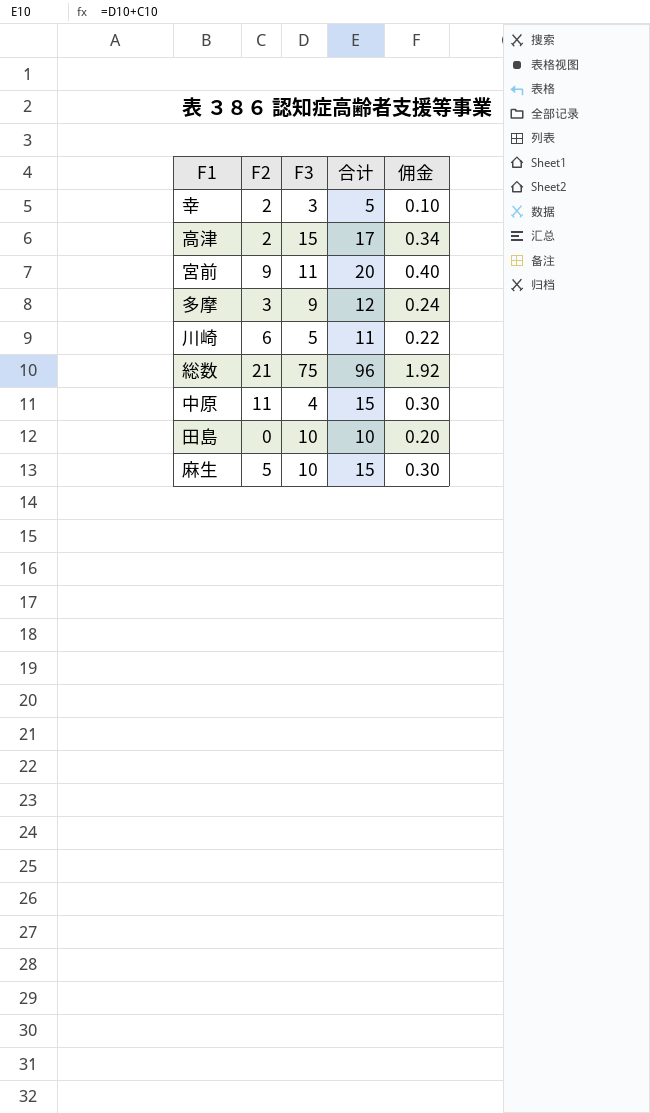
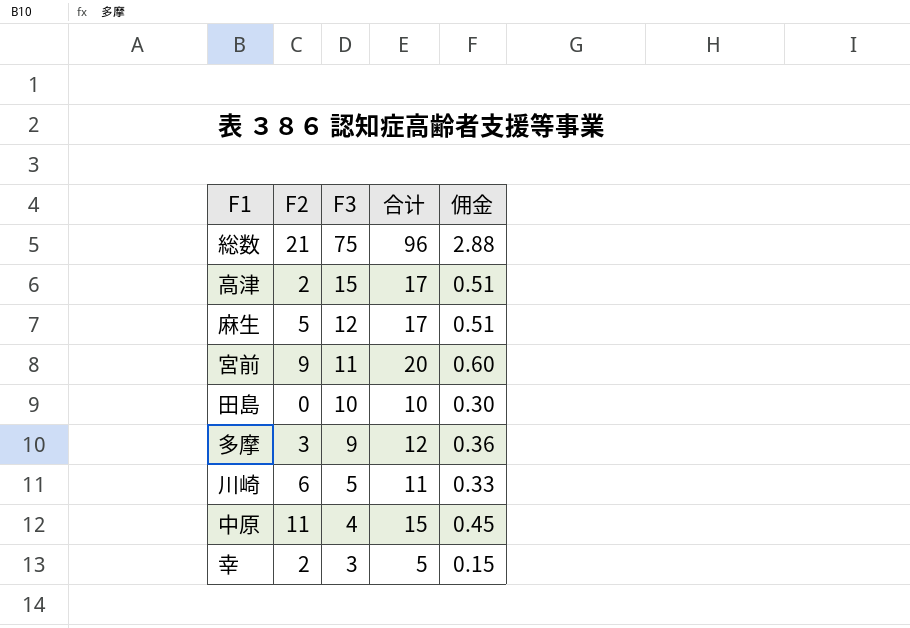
row order: none -> F3 descending
column 佣金 | formula: [合计] * 0.02 -> [合计] * 0.03
麻生 | F3: 10 -> 12
麻生 | 合计: 15 -> 17

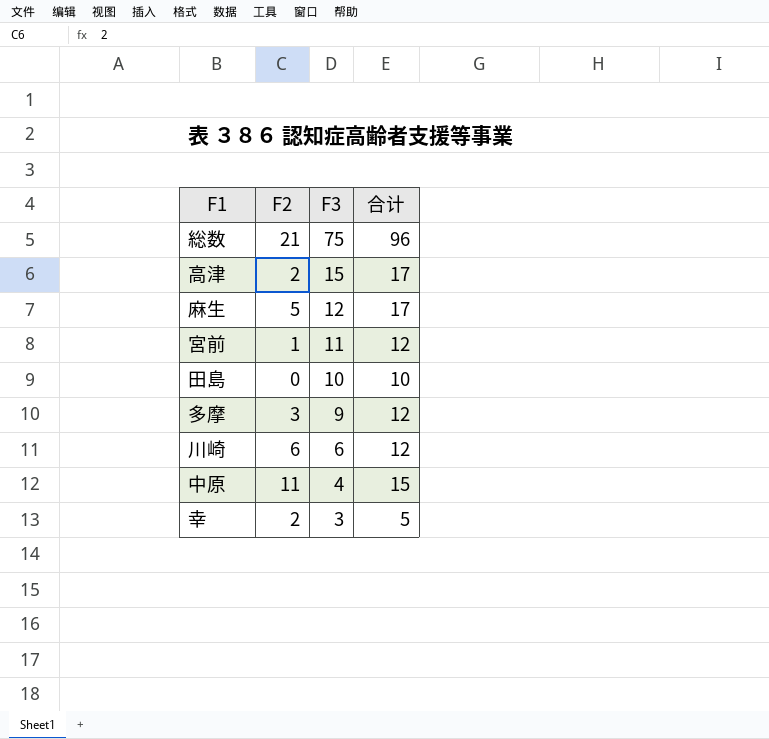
column 佣金 | formula: [合计] * 0.03 -> none
宮前 | F2: 9 -> 1
宮前 | 合计: 20 -> 12
川崎 | F3: 5 -> 6
川崎 | 合计: 11 -> 12

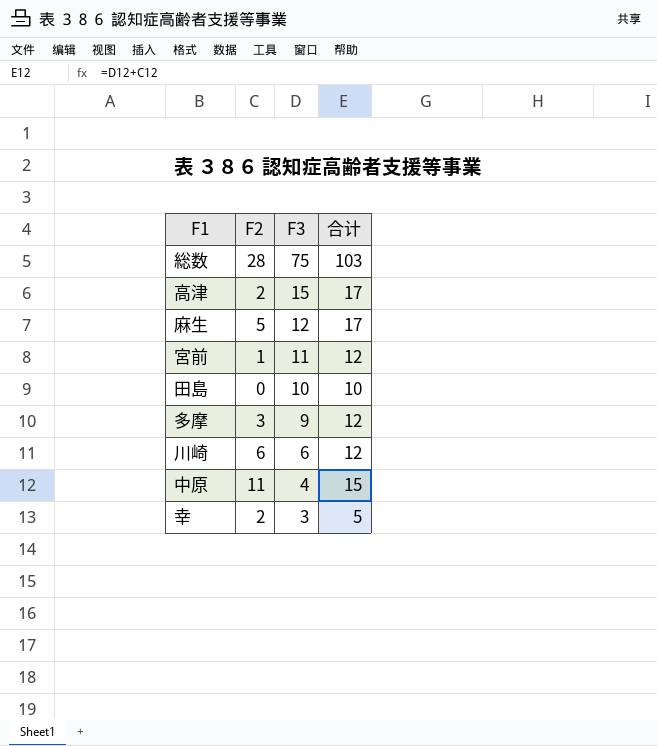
総数 | F2: 21 -> 28
総数 | 合计: 96 -> 103

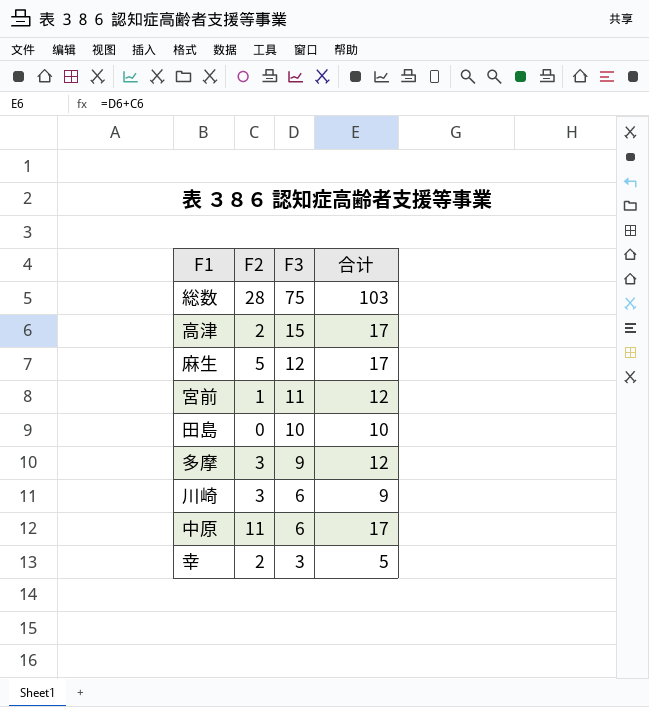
川崎 | F2: 6 -> 3
川崎 | 合计: 12 -> 9
中原 | F3: 4 -> 6
中原 | 合计: 15 -> 17

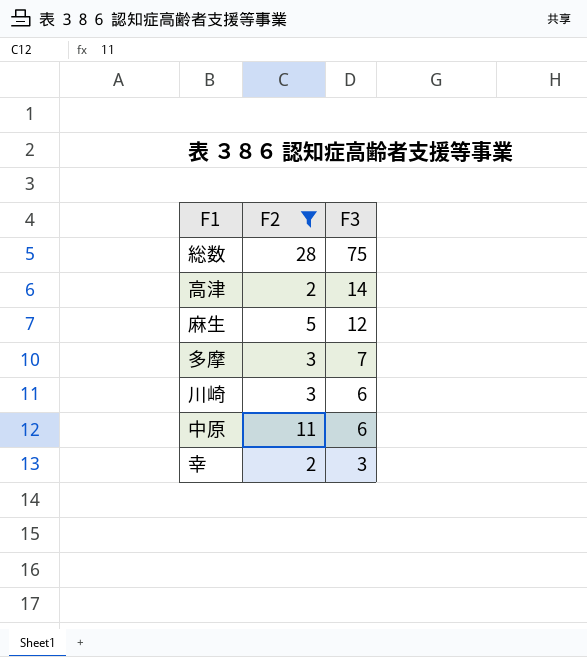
filter: none -> F2 >= 2
column 合计 | formula: [F2] + [F3] -> none
高津 | F3: 15 -> 14
多摩 | F3: 9 -> 7

